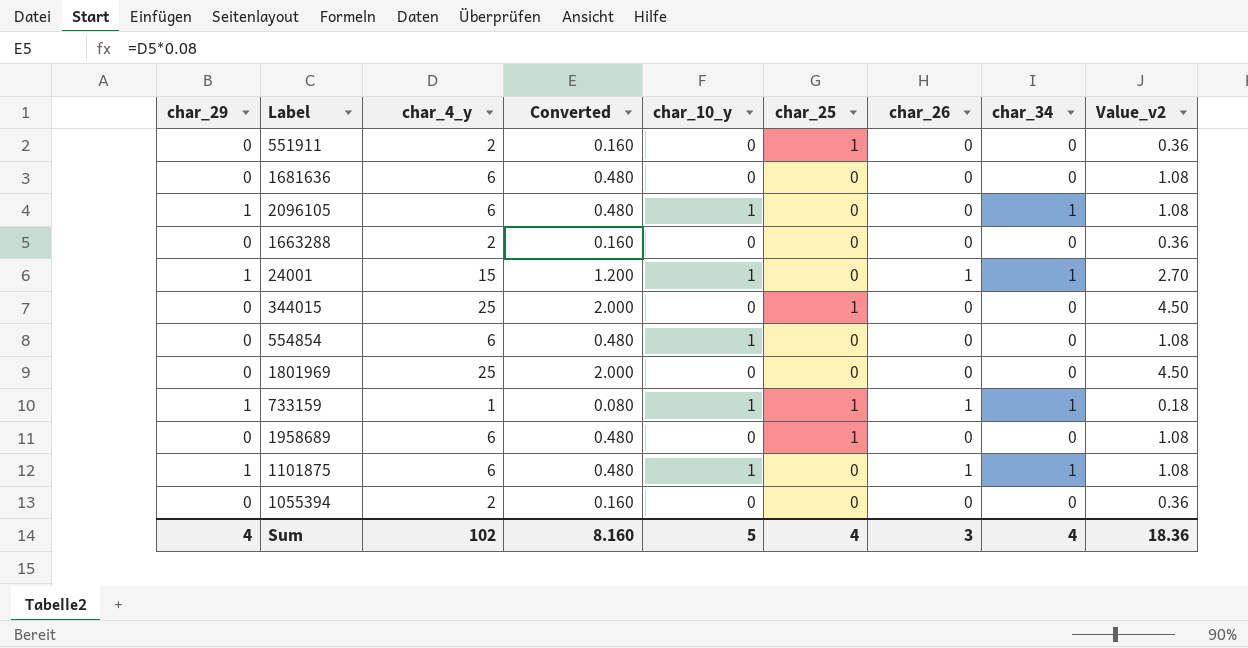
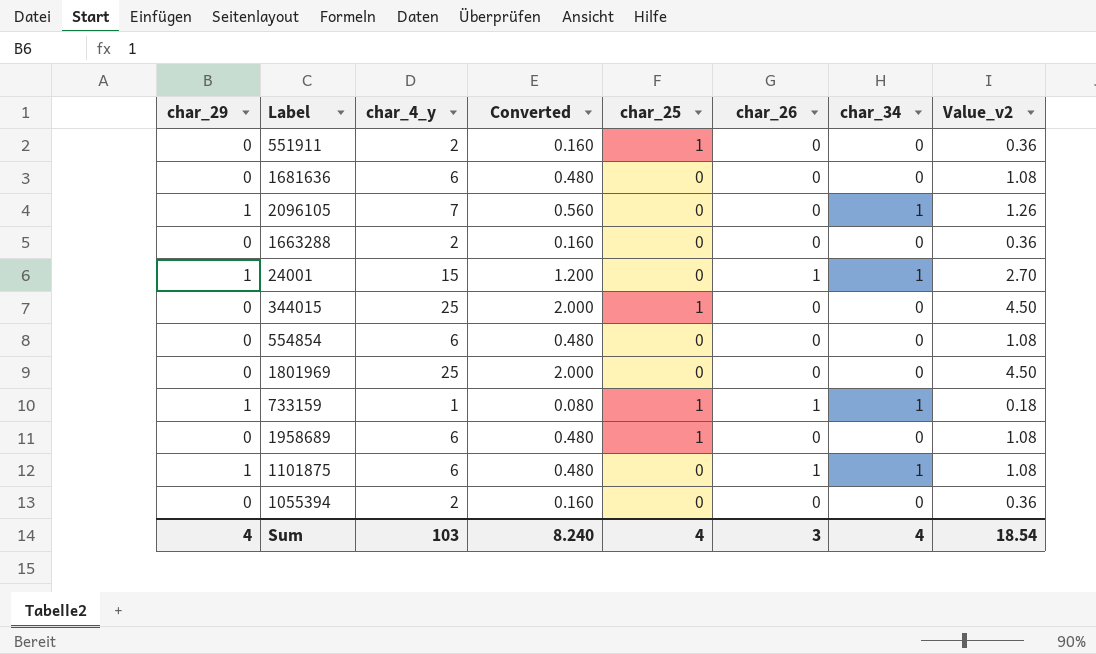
column char_10_y | position: 5 -> none
2096105 | char_4_y: 6 -> 7
2096105 | Converted: 0.480 -> 0.560
2096105 | Value_v2: 1.08 -> 1.26
Sum | char_4_y: 102 -> 103
Sum | Converted: 8.160 -> 8.240
Sum | Value_v2: 18.36 -> 18.54

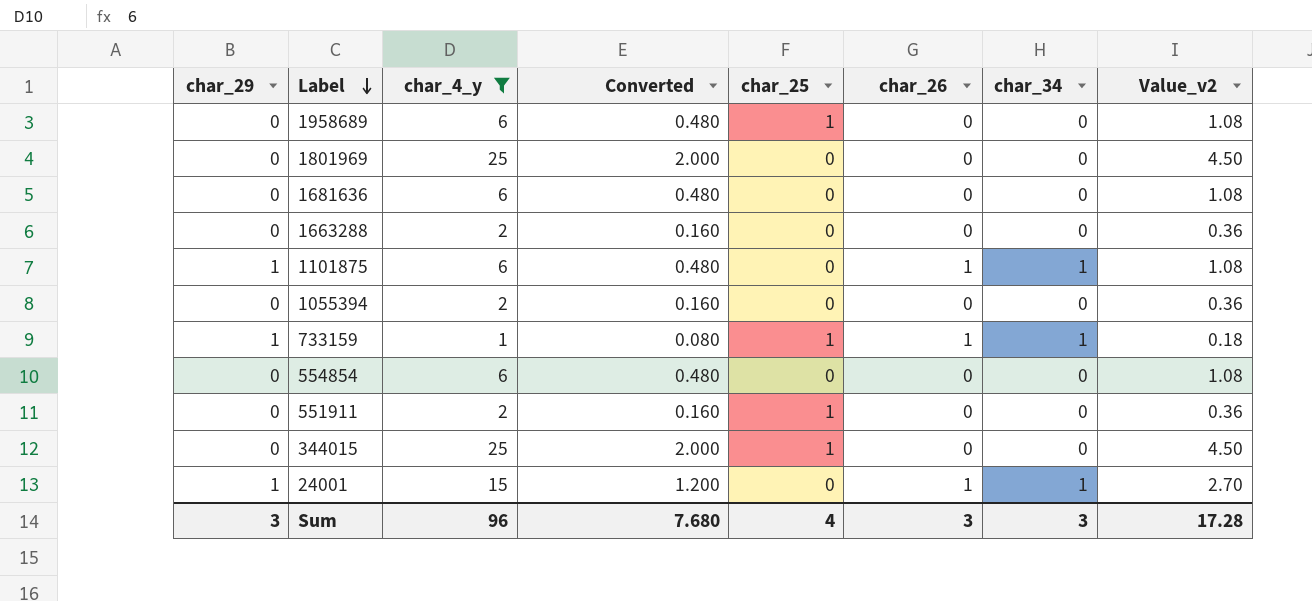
filter: none -> char_4_y != 7
row order: none -> Label descending
Sum | char_29: 4 -> 3
Sum | char_4_y: 103 -> 96
Sum | Converted: 8.240 -> 7.680
Sum | char_34: 4 -> 3
Sum | Value_v2: 18.54 -> 17.28

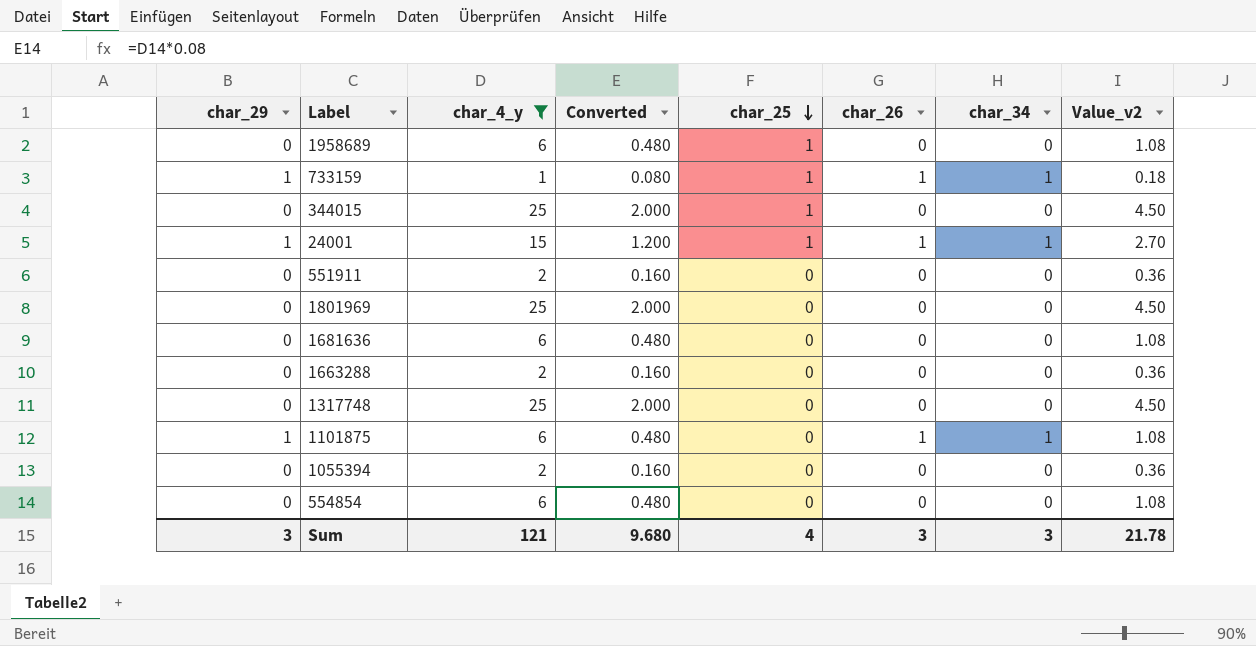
row order: Label descending -> char_25 descending
24001 | char_25: 0 -> 1
551911 | char_25: 1 -> 0
row 1317748: none -> 0 | 25 | 2.000 | 0 | 0 | 0 | 4.50
Sum | char_4_y: 96 -> 121
Sum | Converted: 7.680 -> 9.680
Sum | Value_v2: 17.28 -> 21.78

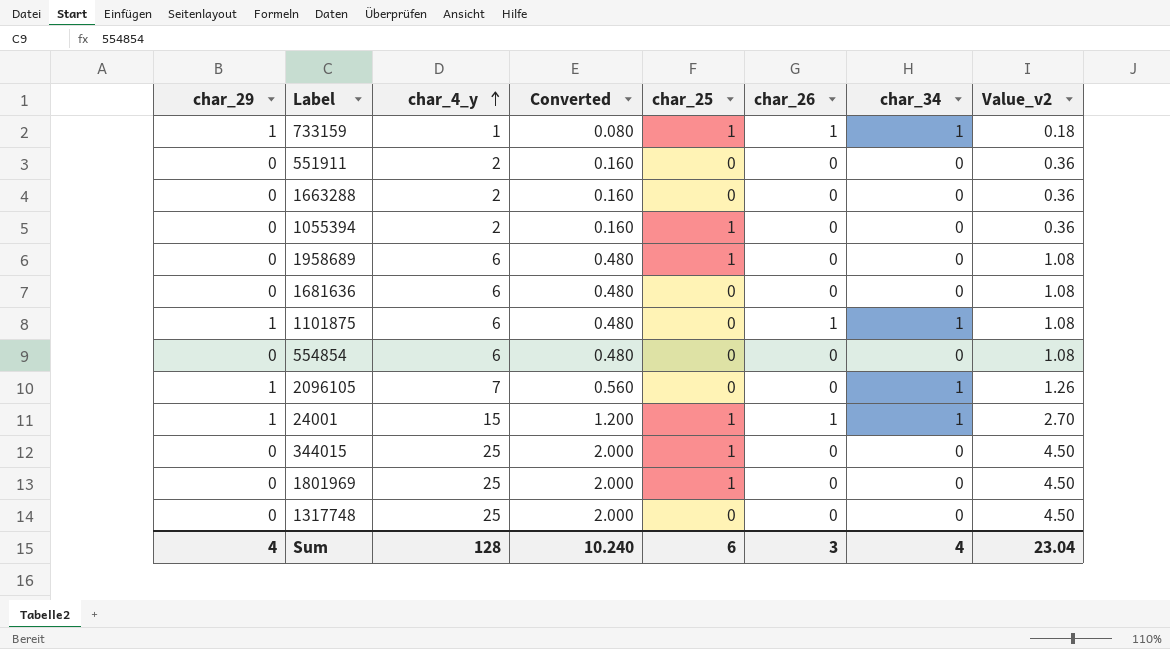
filter: char_4_y != 7 -> none
row order: char_25 descending -> char_4_y ascending
1055394 | char_25: 0 -> 1
1801969 | char_25: 0 -> 1
Sum | char_29: 3 -> 4
Sum | char_4_y: 121 -> 128
Sum | Converted: 9.680 -> 10.240
Sum | char_25: 4 -> 6
Sum | char_34: 3 -> 4
Sum | Value_v2: 21.78 -> 23.04

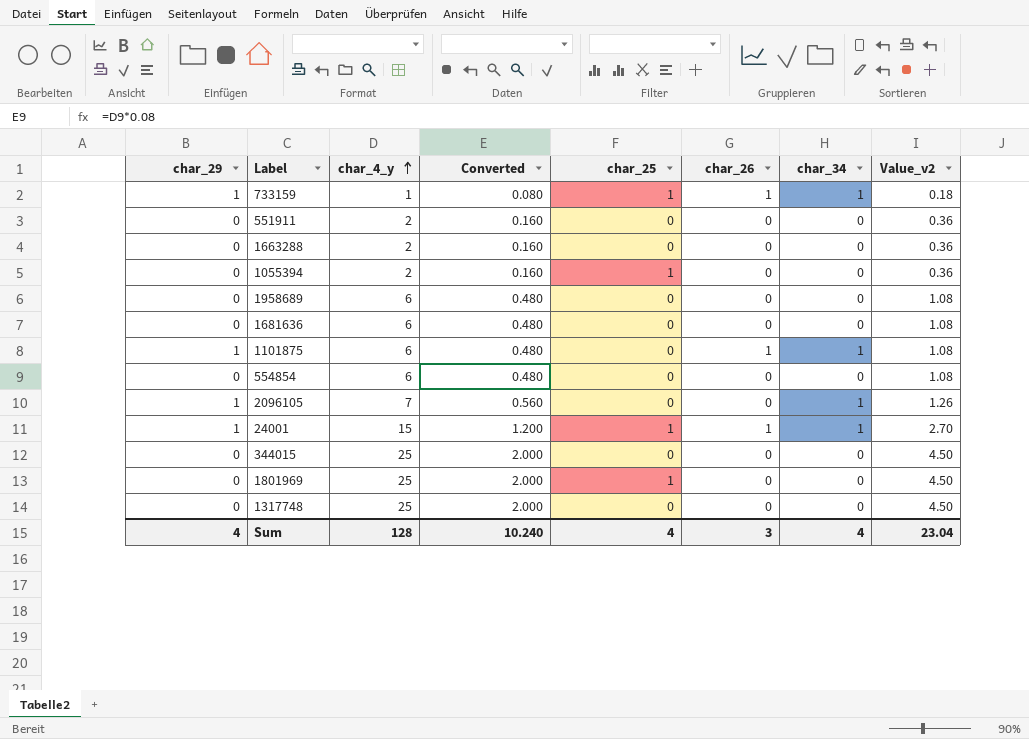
1958689 | char_25: 1 -> 0
344015 | char_25: 1 -> 0
Sum | char_25: 6 -> 4

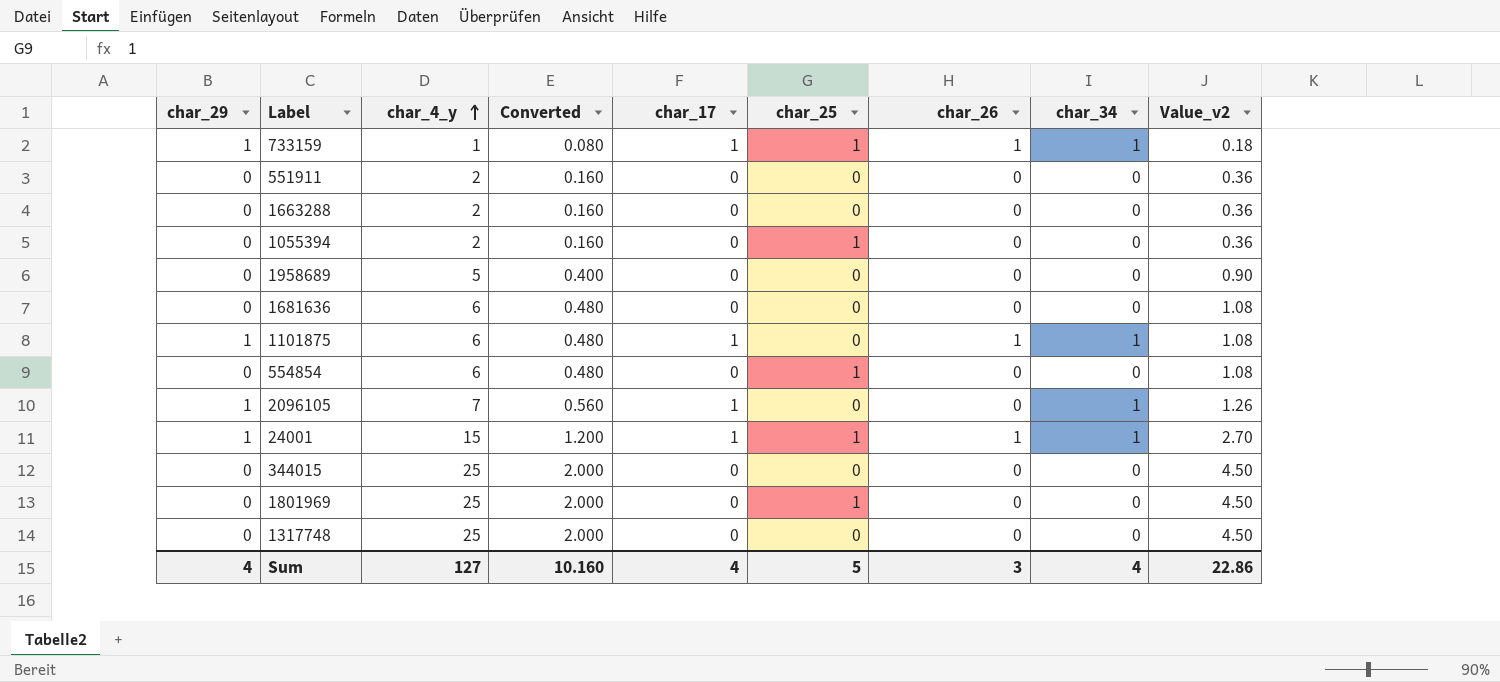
column char_17 | position: none -> 5
1958689 | char_4_y: 6 -> 5
1958689 | Converted: 0.480 -> 0.400
1958689 | Value_v2: 1.08 -> 0.90
554854 | char_25: 0 -> 1
Sum | char_4_y: 128 -> 127
Sum | Converted: 10.240 -> 10.160
Sum | char_25: 4 -> 5
Sum | Value_v2: 23.04 -> 22.86

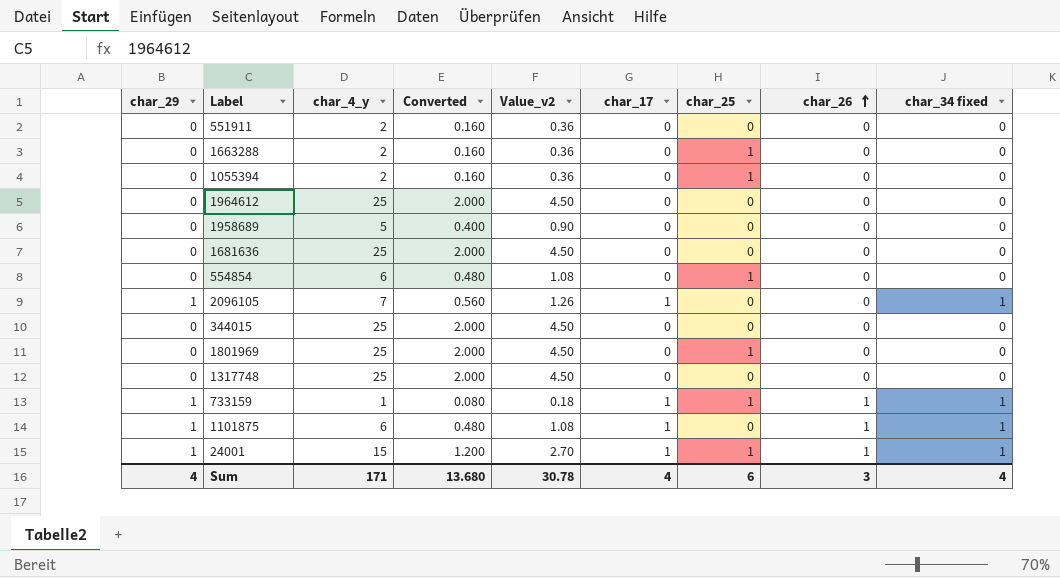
row order: char_4_y ascending -> char_26 ascending
column Value_v2 | position: 9 -> 5
column name: char_34 -> char_34 fixed
1663288 | char_25: 0 -> 1
row 1964612: none -> 0 | 25 | 2.000 | 4.50 | 0 | 0 | 0 | 0
1681636 | char_4_y: 6 -> 25
1681636 | Converted: 0.480 -> 2.000
1681636 | Value_v2: 1.08 -> 4.50
Sum | char_4_y: 127 -> 171
Sum | Converted: 10.160 -> 13.680
Sum | Value_v2: 22.86 -> 30.78
Sum | char_25: 5 -> 6

